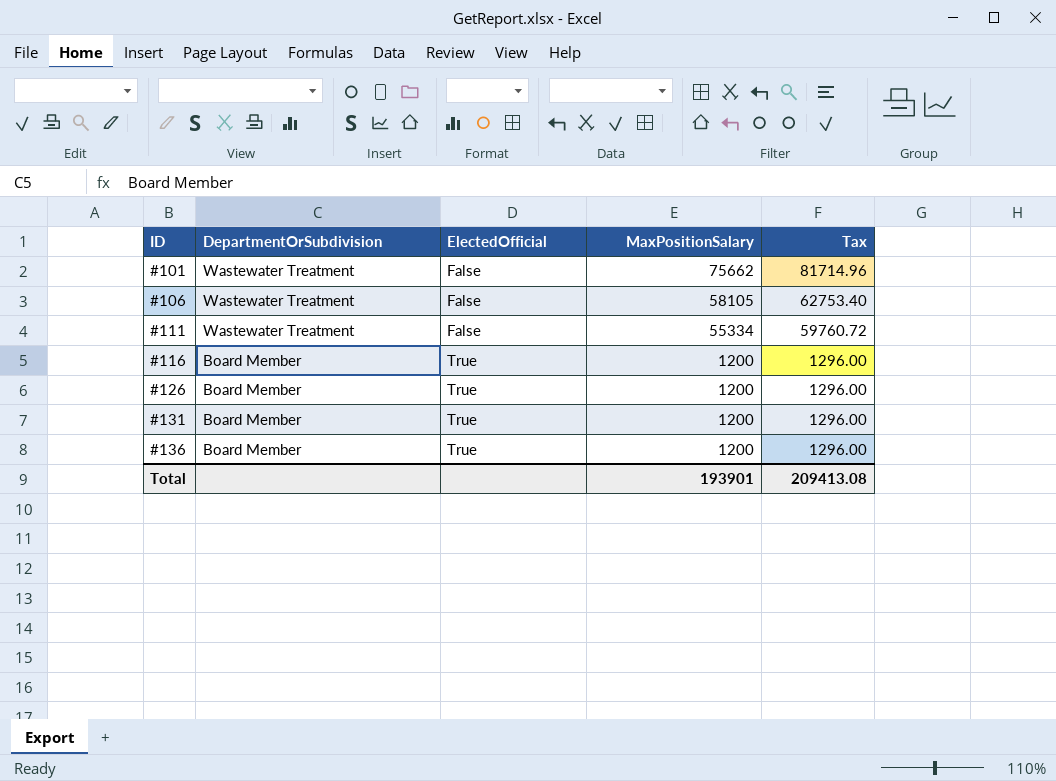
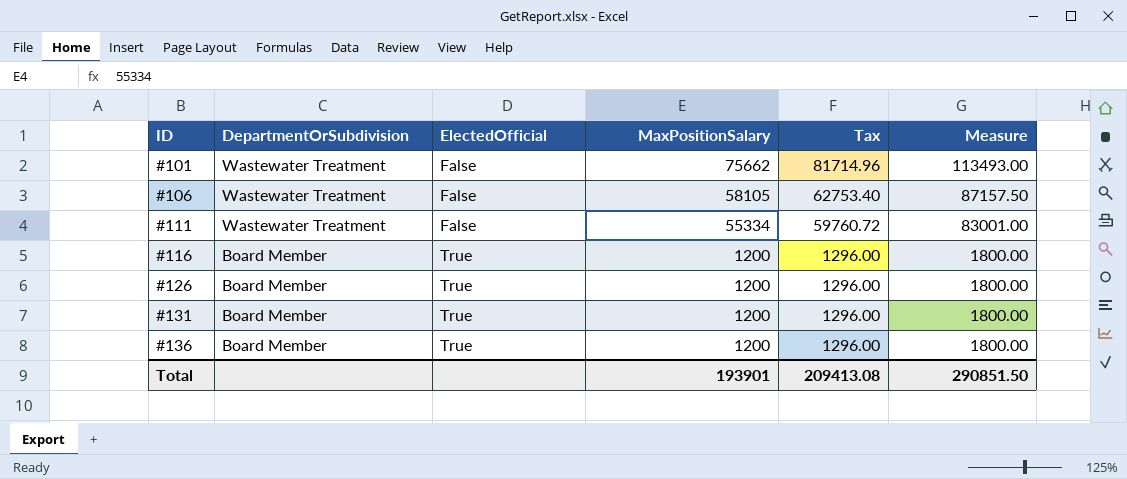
column Measure | formula: none -> [MaxPositionSalary] * 1.5

